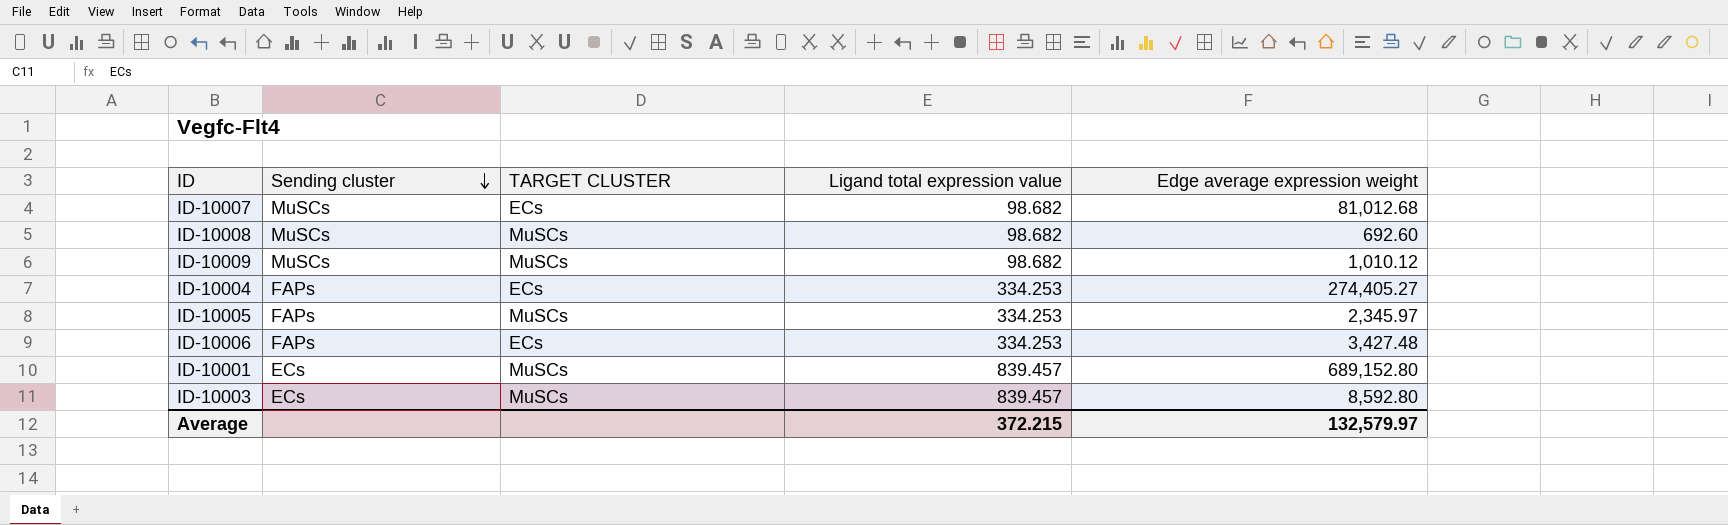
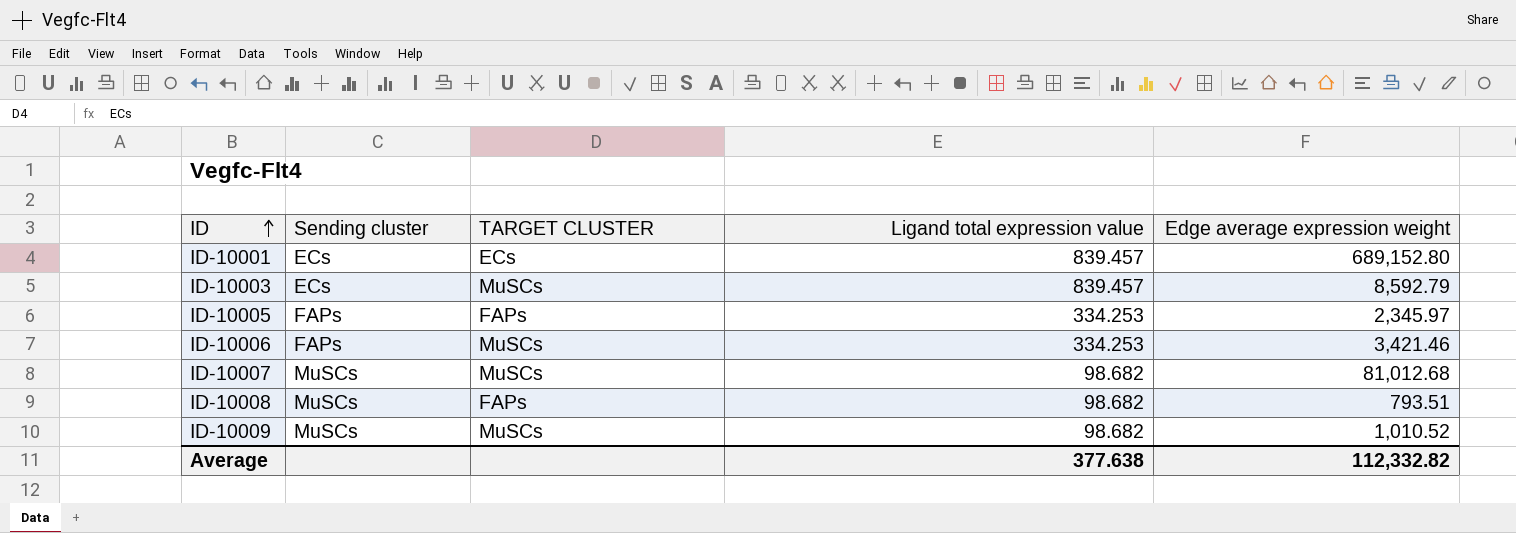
row order: Sending cluster descending -> ID ascending
row ID-10004: FAPs | ECs | 334.253 | 274,405.27 -> none
ID-10001 | TARGET CLUSTER: MuSCs -> ECs
ID-10003 | Edge average expression weight: 8,592.80 -> 8,592.79
ID-10005 | TARGET CLUSTER: MuSCs -> FAPs
ID-10006 | TARGET CLUSTER: ECs -> MuSCs
ID-10006 | Edge average expression weight: 3,427.48 -> 3,421.46
ID-10007 | TARGET CLUSTER: ECs -> MuSCs
ID-10008 | TARGET CLUSTER: MuSCs -> FAPs
ID-10008 | Edge average expression weight: 692.60 -> 793.51
ID-10009 | Edge average expression weight: 1,010.12 -> 1,010.52
Average | Ligand total expression value: 372.215 -> 377.638
Average | Edge average expression weight: 132,579.97 -> 112,332.82

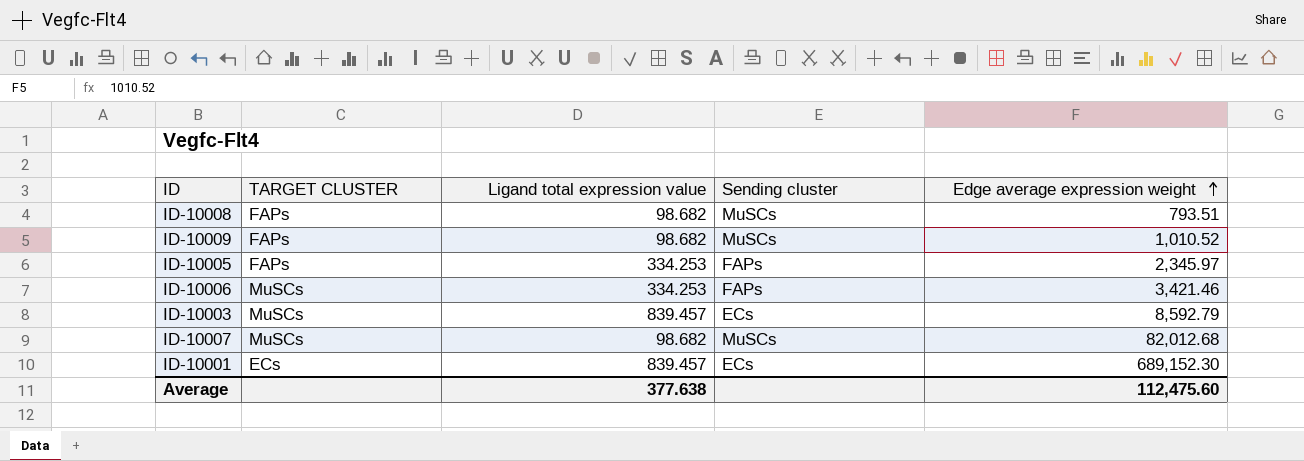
row order: ID ascending -> Edge average expression weight ascending
column Sending cluster | position: 2 -> 4
ID-10009 | TARGET CLUSTER: MuSCs -> FAPs
ID-10007 | Edge average expression weight: 81,012.68 -> 82,012.68
ID-10001 | Edge average expression weight: 689,152.80 -> 689,152.30
Average | Edge average expression weight: 112,332.82 -> 112,475.60

